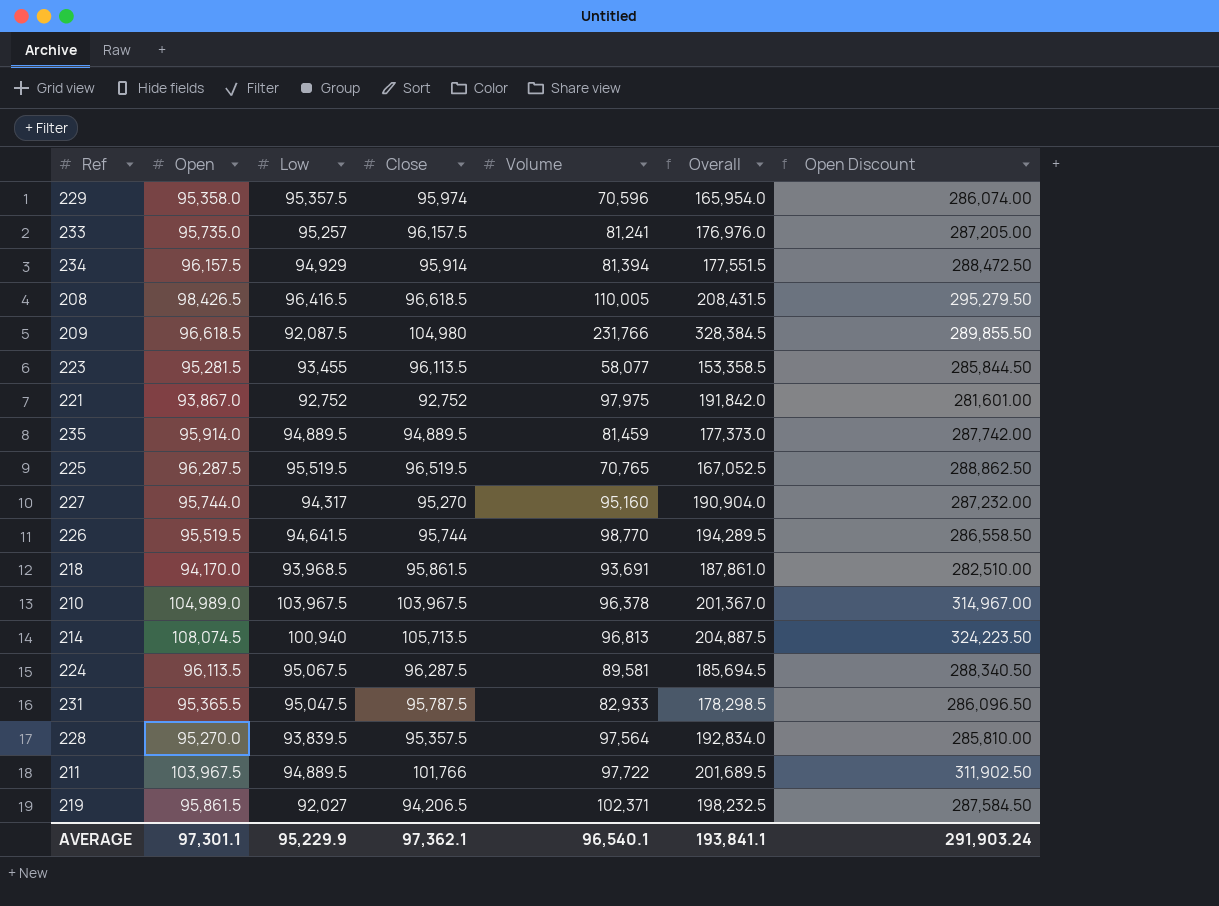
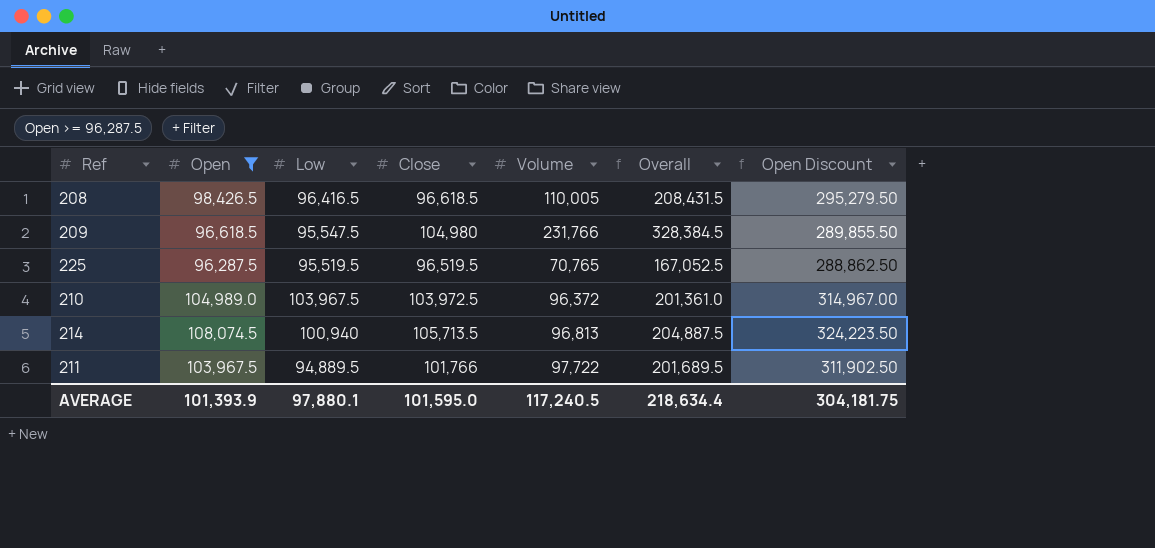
filter: none -> Open >= 96,287.5
209 | Low: 92,087.5 -> 95,547.5
210 | Close: 103,967.5 -> 103,972.5
210 | Volume: 96,378 -> 96,372
210 | Overall: 201,367.0 -> 201,361.0
AVERAGE | Open: 97,301.1 -> 101,393.9
AVERAGE | Low: 95,229.9 -> 97,880.1
AVERAGE | Close: 97,362.1 -> 101,595.0
AVERAGE | Volume: 96,540.1 -> 117,240.5
AVERAGE | Overall: 193,841.1 -> 218,634.4
AVERAGE | Open Discount: 291,903.24 -> 304,181.75

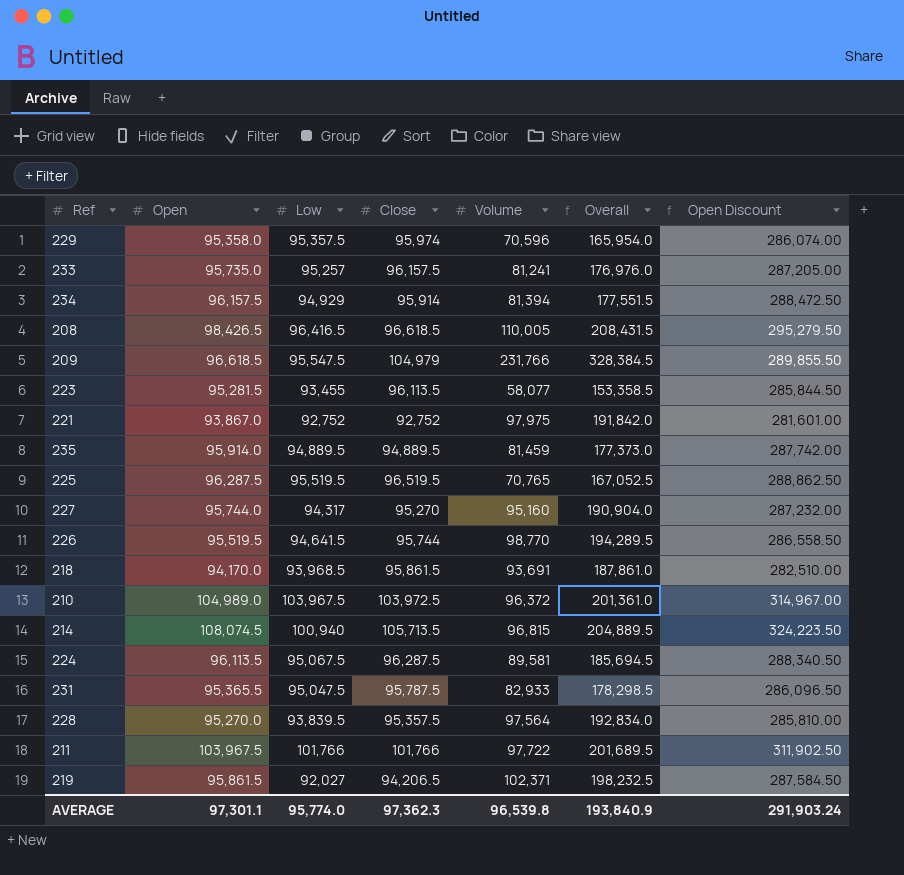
filter: Open >= 96,287.5 -> none
209 | Close: 104,980 -> 104,979
214 | Volume: 96,813 -> 96,815
214 | Overall: 204,887.5 -> 204,889.5
211 | Low: 94,889.5 -> 101,766
AVERAGE | Open: 101,393.9 -> 97,301.1
AVERAGE | Low: 97,880.1 -> 95,774.0
AVERAGE | Close: 101,595.0 -> 97,362.3
AVERAGE | Volume: 117,240.5 -> 96,539.8
AVERAGE | Overall: 218,634.4 -> 193,840.9
AVERAGE | Open Discount: 304,181.75 -> 291,903.24

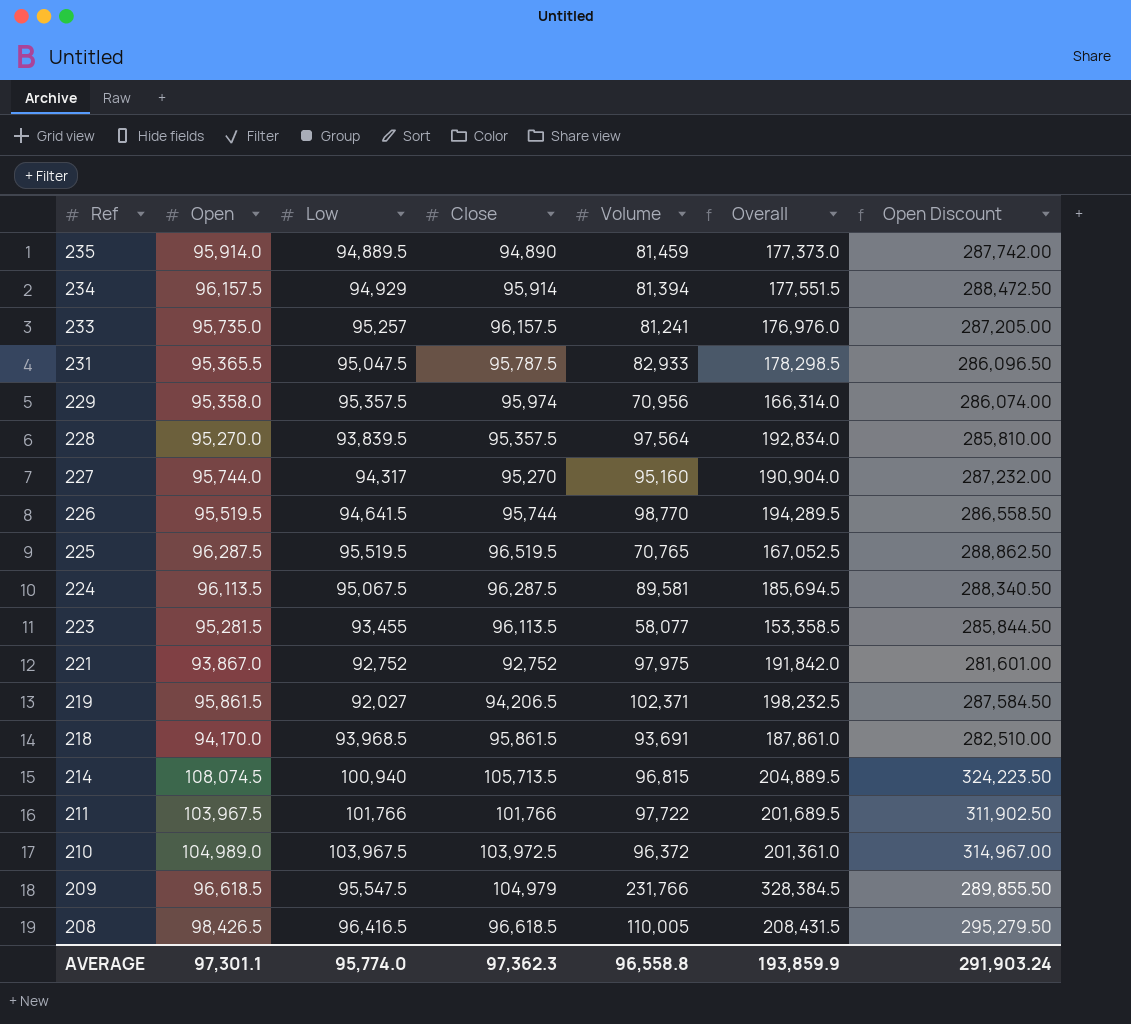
row order: none -> Ref descending
235 | Close: 94,889.5 -> 94,890
229 | Volume: 70,596 -> 70,956
229 | Overall: 165,954.0 -> 166,314.0
AVERAGE | Volume: 96,539.8 -> 96,558.8
AVERAGE | Overall: 193,840.9 -> 193,859.9

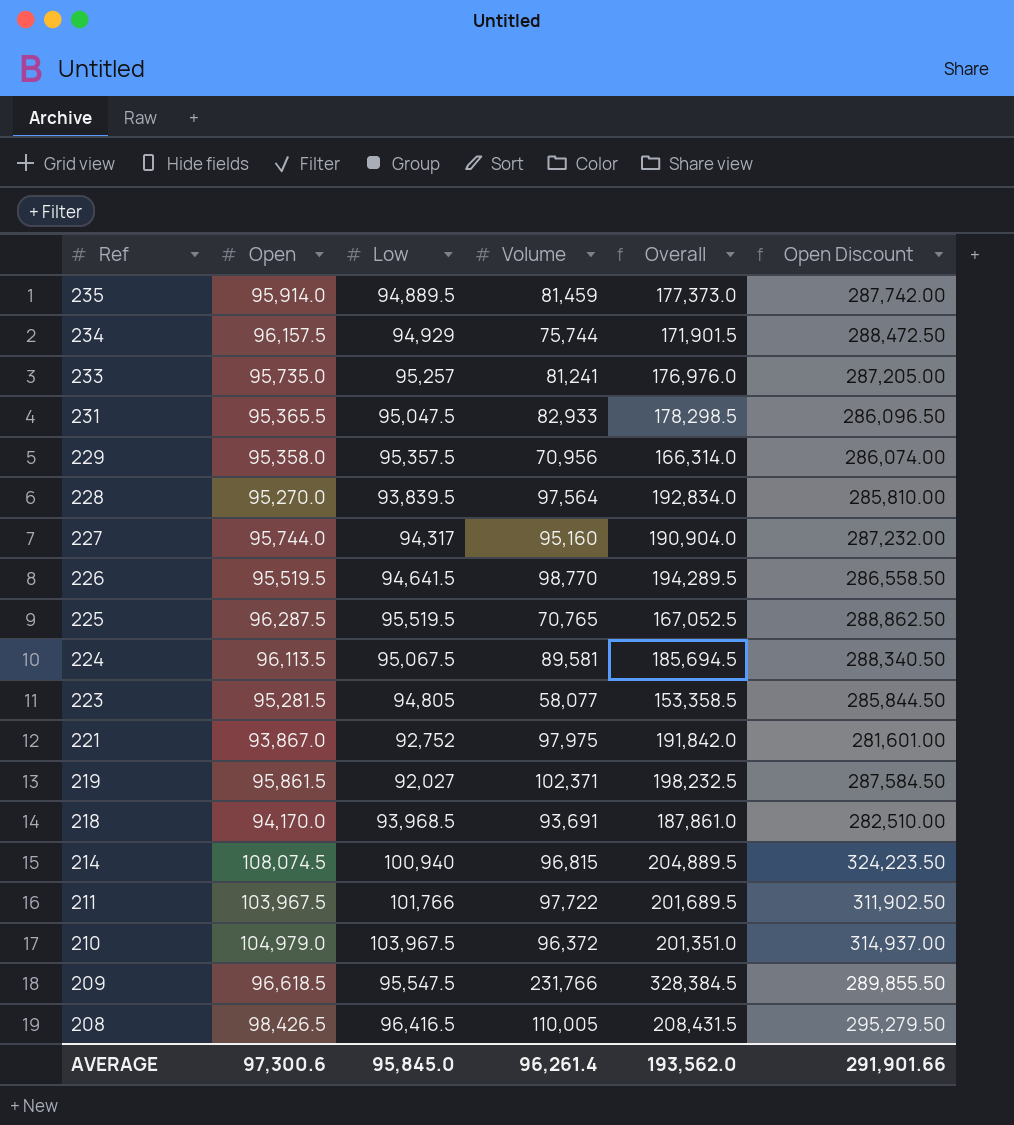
column Close | position: 4 -> none
234 | Volume: 81,394 -> 75,744
234 | Overall: 177,551.5 -> 171,901.5
223 | Low: 93,455 -> 94,805
210 | Open: 104,989.0 -> 104,979.0
210 | Overall: 201,361.0 -> 201,351.0
210 | Open Discount: 314,967.00 -> 314,937.00
AVERAGE | Open: 97,301.1 -> 97,300.6
AVERAGE | Low: 95,774.0 -> 95,845.0
AVERAGE | Volume: 96,558.8 -> 96,261.4
AVERAGE | Overall: 193,859.9 -> 193,562.0
AVERAGE | Open Discount: 291,903.24 -> 291,901.66

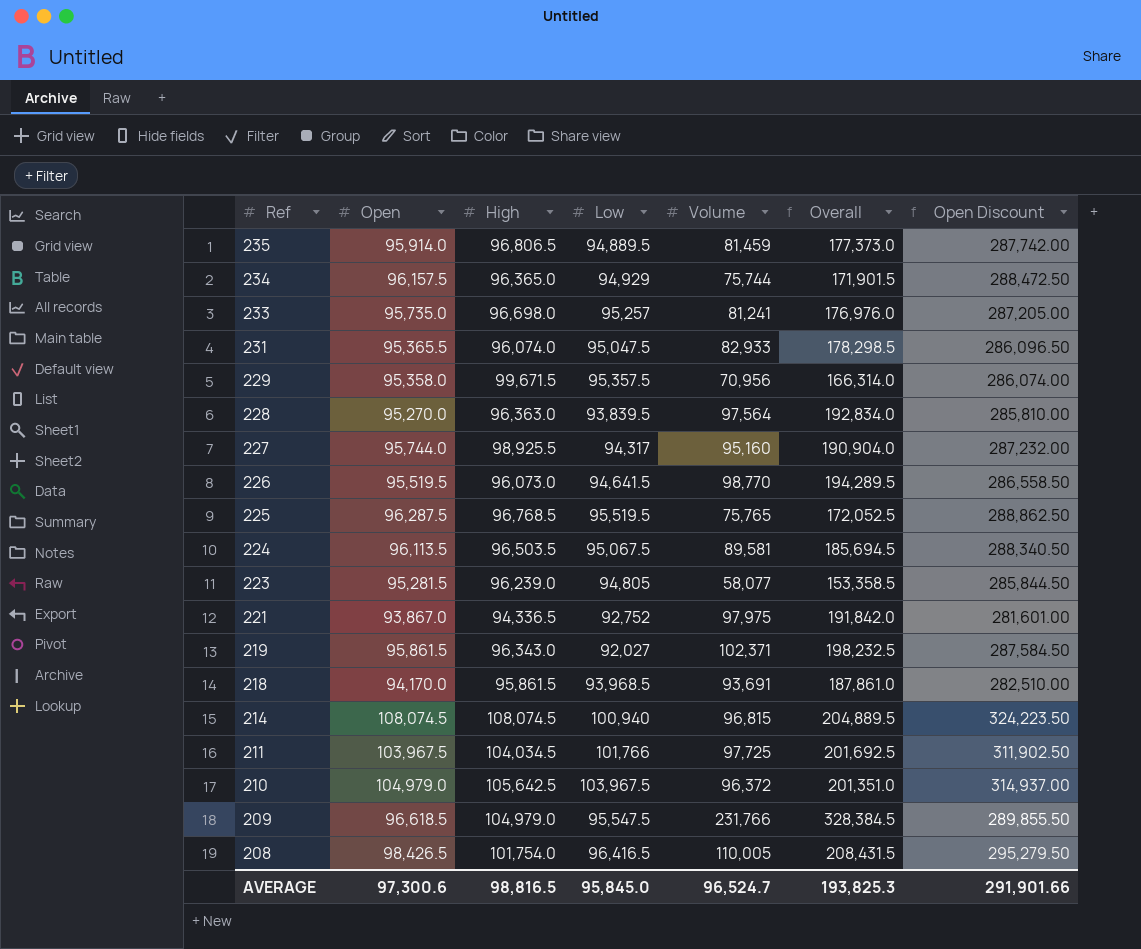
column High | position: none -> 3
225 | Volume: 70,765 -> 75,765
225 | Overall: 167,052.5 -> 172,052.5
211 | Volume: 97,722 -> 97,725
211 | Overall: 201,689.5 -> 201,692.5
AVERAGE | Volume: 96,261.4 -> 96,524.7
AVERAGE | Overall: 193,562.0 -> 193,825.3

